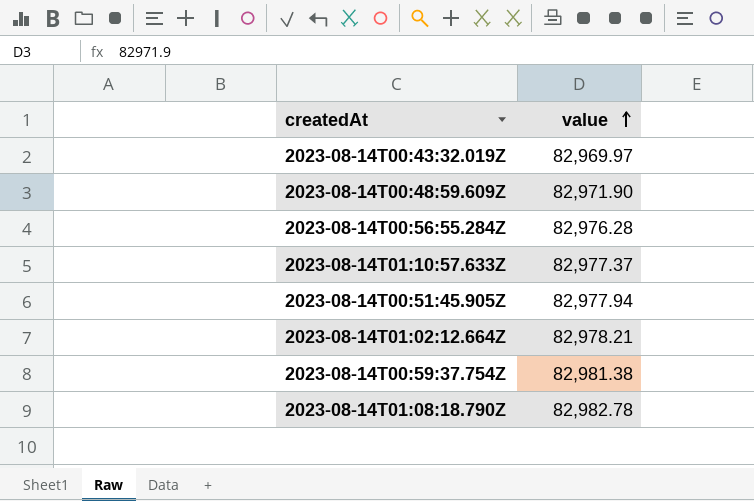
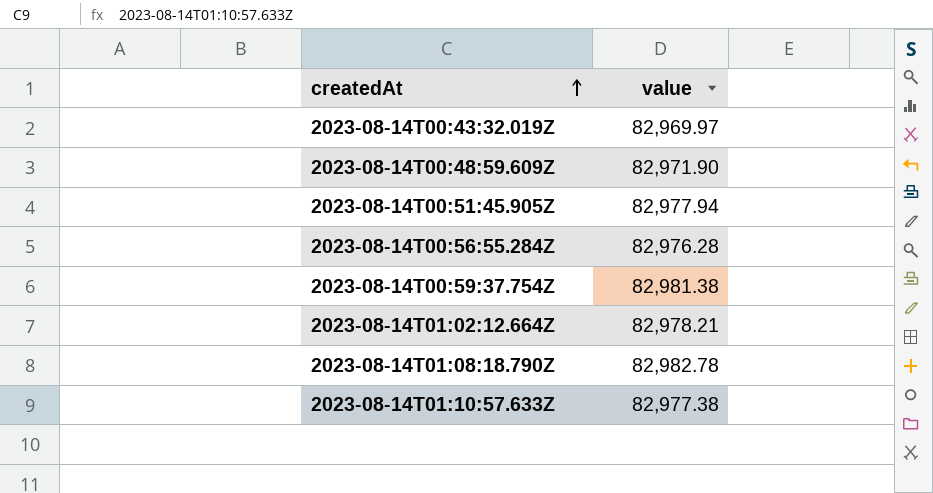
row order: value ascending -> createdAt ascending
2023-08-14T01:10:57.633Z | value: 82,977.37 -> 82,977.38

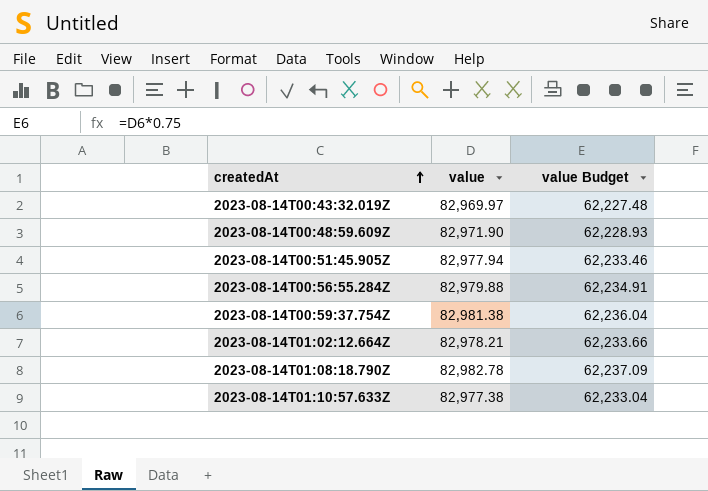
column value Budget | formula: none -> [value] * 0.75
2023-08-14T00:56:55.284Z | value: 82,976.28 -> 82,979.88

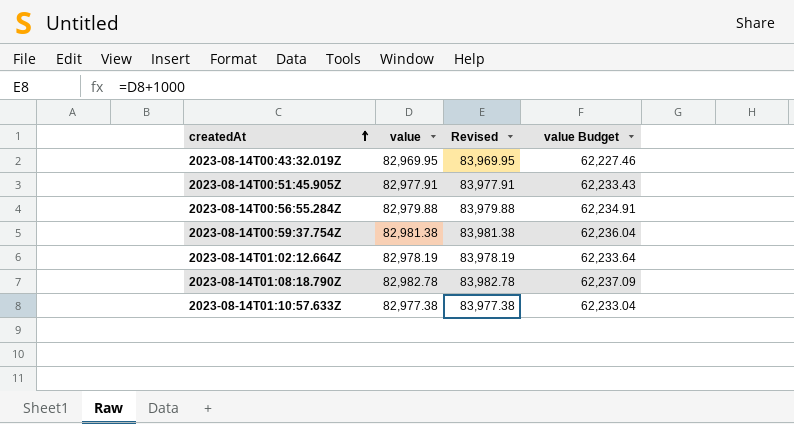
column Revised | formula: none -> [value] + 1000
row 2023-08-14T00:48:59.609Z: 82,971.90 | 62,228.93 -> none
2023-08-14T00:43:32.019Z | value: 82,969.97 -> 82,969.95
2023-08-14T00:43:32.019Z | value Budget: 62,227.48 -> 62,227.46
2023-08-14T00:51:45.905Z | value: 82,977.94 -> 82,977.91
2023-08-14T00:51:45.905Z | value Budget: 62,233.46 -> 62,233.43
2023-08-14T01:02:12.664Z | value: 82,978.21 -> 82,978.19
2023-08-14T01:02:12.664Z | value Budget: 62,233.66 -> 62,233.64

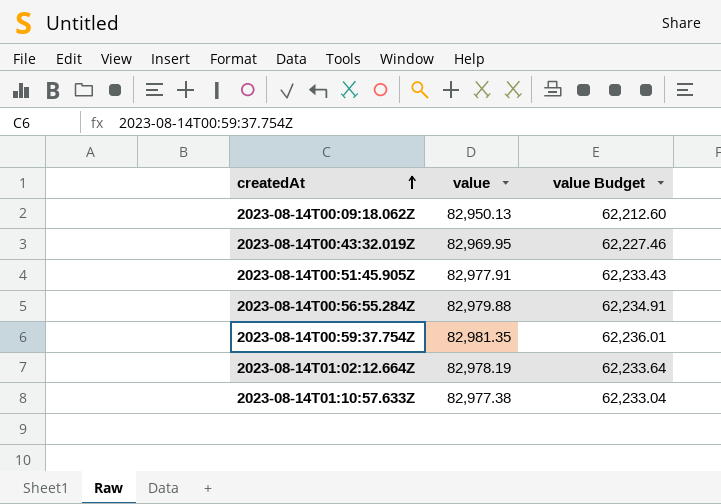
column Revised | formula: [value] + 1000 -> none
row 2023-08-14T01:08:18.790Z: 82,982.78 | 83,982.78 | 62,237.09 -> none
row 2023-08-14T00:09:18.062Z: none -> 82,950.13 | 62,212.60
2023-08-14T00:59:37.754Z | value: 82,981.38 -> 82,981.35
2023-08-14T00:59:37.754Z | value Budget: 62,236.04 -> 62,236.01

